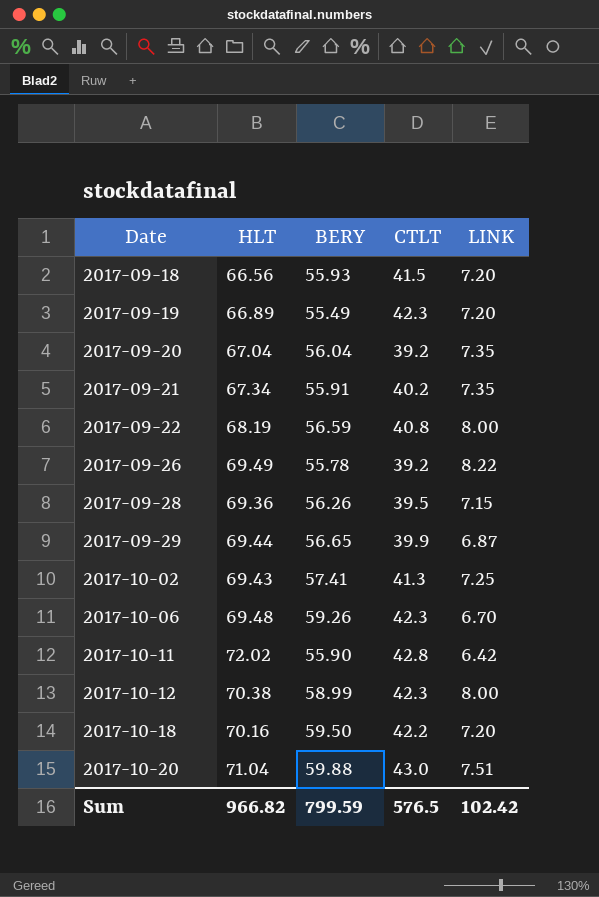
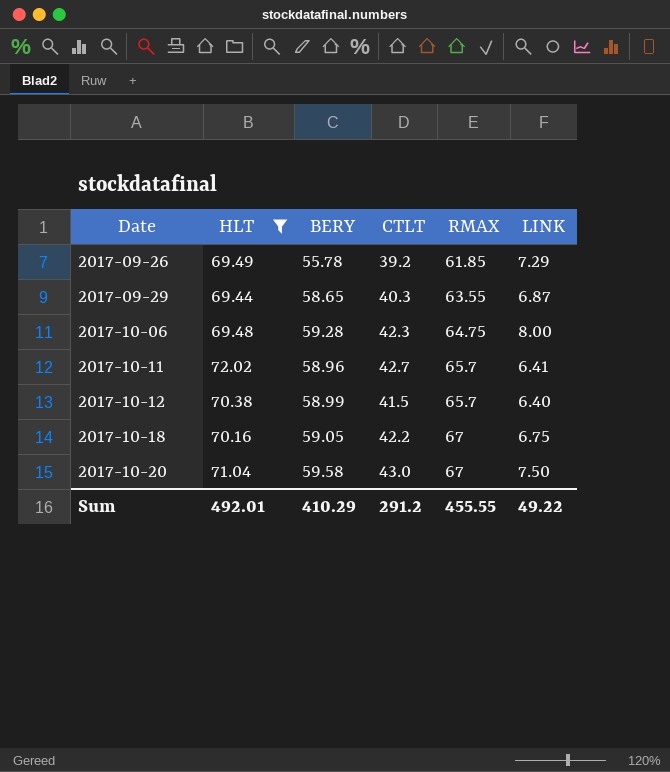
filter: none -> HLT >= 69.44
column RMAX | position: none -> 5
2017-09-26 | LINK: 8.22 -> 7.29
2017-09-29 | BERY: 56.65 -> 58.65
2017-09-29 | CTLT: 39.9 -> 40.3
2017-10-06 | BERY: 59.26 -> 59.28
2017-10-06 | LINK: 6.70 -> 8.00
2017-10-11 | BERY: 55.90 -> 58.96
2017-10-11 | CTLT: 42.8 -> 42.7
2017-10-11 | LINK: 6.42 -> 6.41
2017-10-12 | CTLT: 42.3 -> 41.5
2017-10-12 | LINK: 8.00 -> 6.40
2017-10-18 | BERY: 59.50 -> 59.05
2017-10-18 | LINK: 7.20 -> 6.75
2017-10-20 | BERY: 59.88 -> 59.58
2017-10-20 | LINK: 7.51 -> 7.50
Sum | HLT: 966.82 -> 492.01
Sum | BERY: 799.59 -> 410.29
Sum | CTLT: 576.5 -> 291.2
Sum | LINK: 102.42 -> 49.22

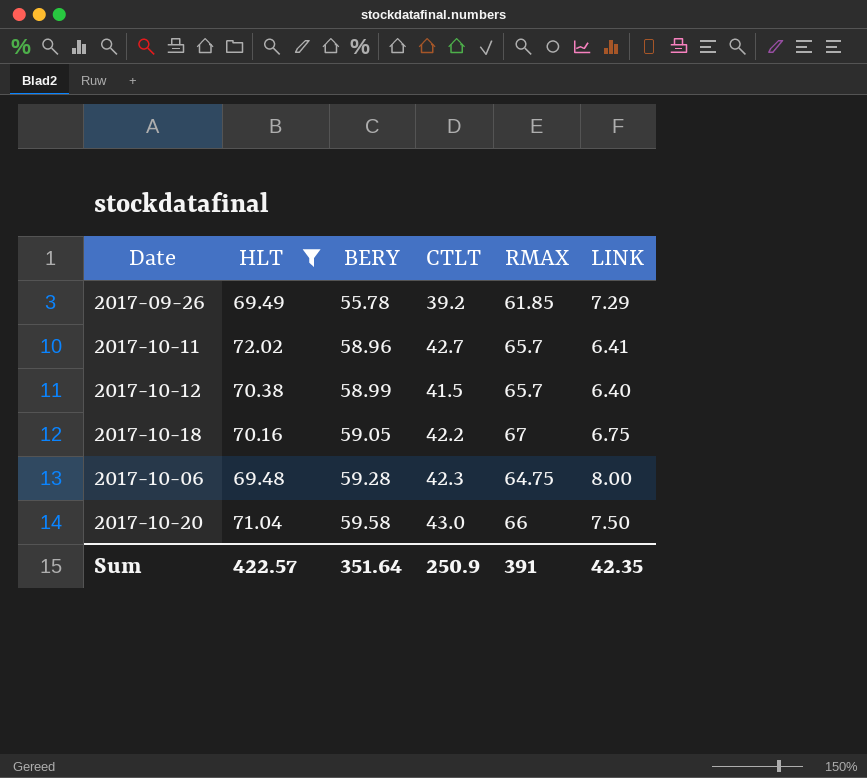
row order: Date ascending -> BERY ascending
row 2017-09-29: 69.44 | 58.65 | 40.3 | 63.55 | 6.87 -> none
2017-10-20 | RMAX: 67 -> 66
Sum | HLT: 492.01 -> 422.57
Sum | BERY: 410.29 -> 351.64
Sum | CTLT: 291.2 -> 250.9
Sum | RMAX: 455.55 -> 391
Sum | LINK: 49.22 -> 42.35

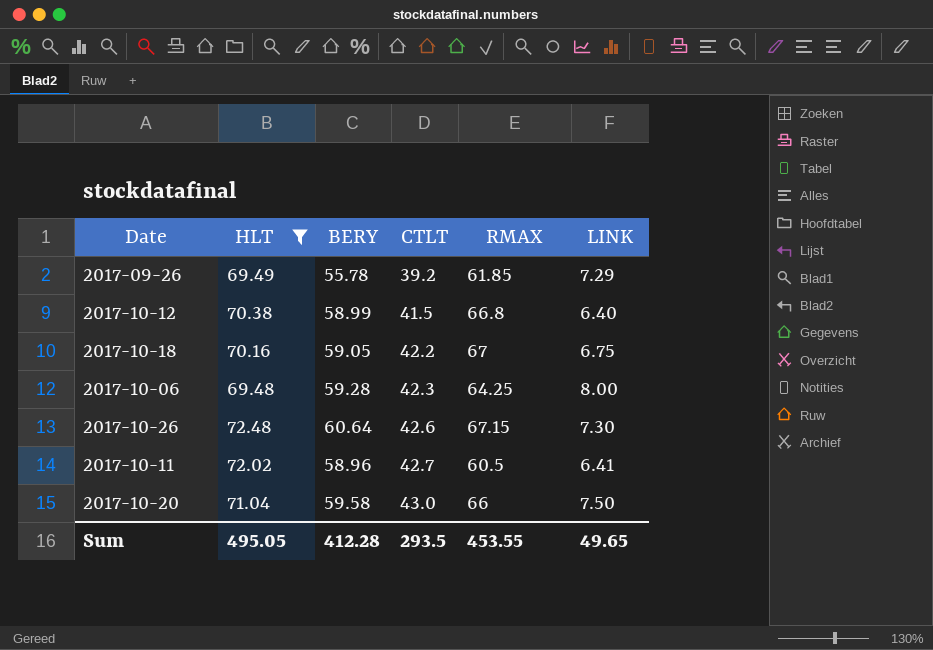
row order: BERY ascending -> CTLT ascending
2017-10-12 | RMAX: 65.7 -> 66.8
2017-10-06 | RMAX: 64.75 -> 64.25
row 2017-10-26: none -> 72.48 | 60.64 | 42.6 | 67.15 | 7.30
2017-10-11 | RMAX: 65.7 -> 60.5
Sum | HLT: 422.57 -> 495.05
Sum | BERY: 351.64 -> 412.28
Sum | CTLT: 250.9 -> 293.5
Sum | RMAX: 391 -> 453.55
Sum | LINK: 42.35 -> 49.65

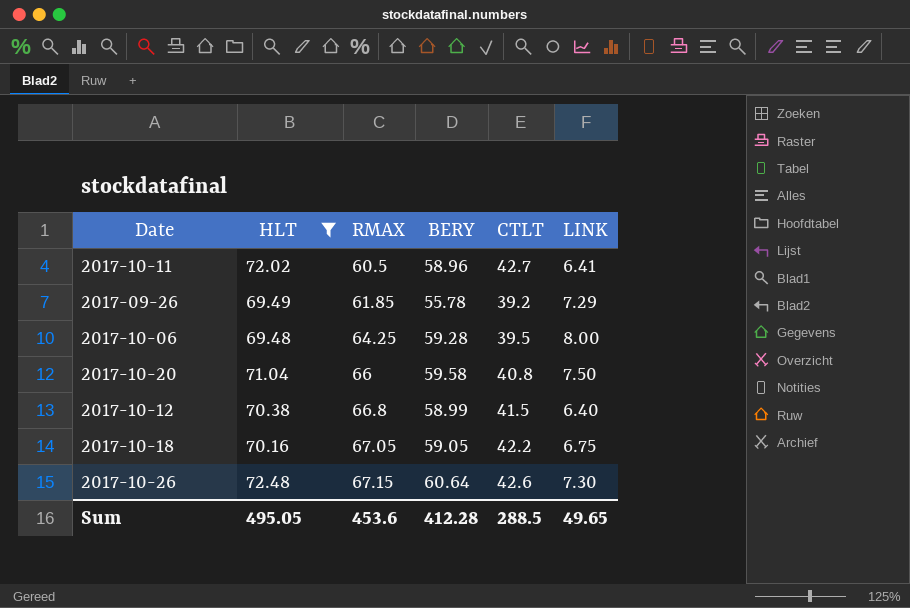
row order: CTLT ascending -> RMAX ascending
column RMAX | position: 5 -> 3
2017-10-06 | CTLT: 42.3 -> 39.5
2017-10-20 | CTLT: 43.0 -> 40.8
2017-10-18 | RMAX: 67 -> 67.05
Sum | RMAX: 453.55 -> 453.6
Sum | CTLT: 293.5 -> 288.5

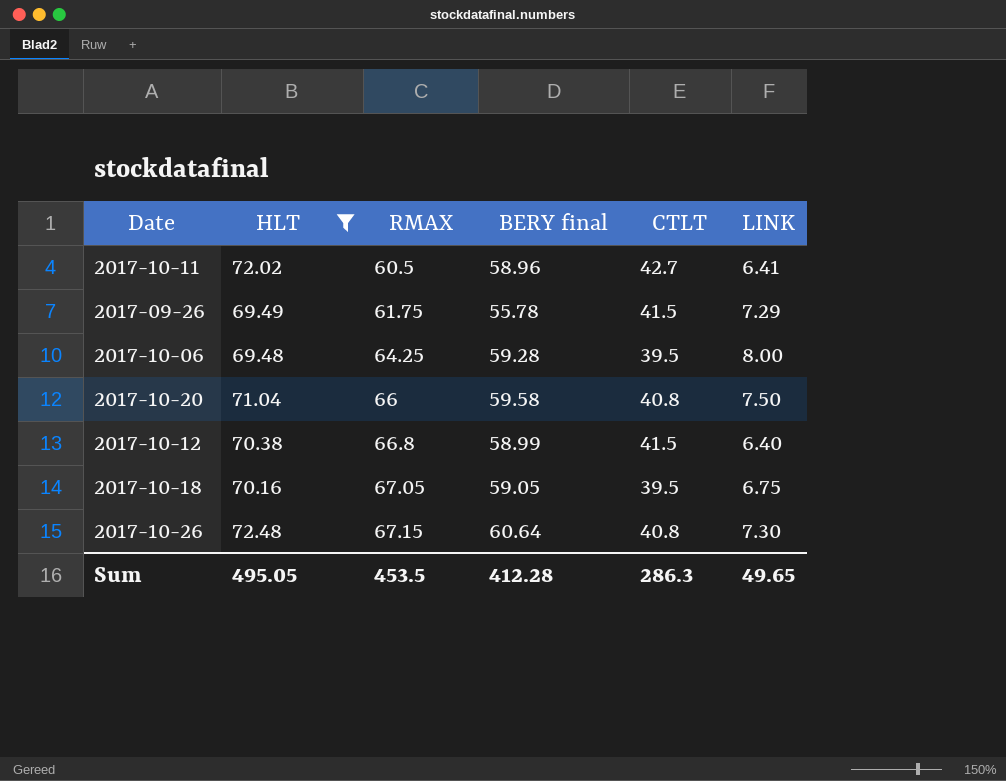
column name: BERY -> BERY final
2017-09-26 | RMAX: 61.85 -> 61.75
2017-09-26 | CTLT: 39.2 -> 41.5
2017-10-18 | CTLT: 42.2 -> 39.5
2017-10-26 | CTLT: 42.6 -> 40.8
Sum | RMAX: 453.6 -> 453.5
Sum | CTLT: 288.5 -> 286.3

